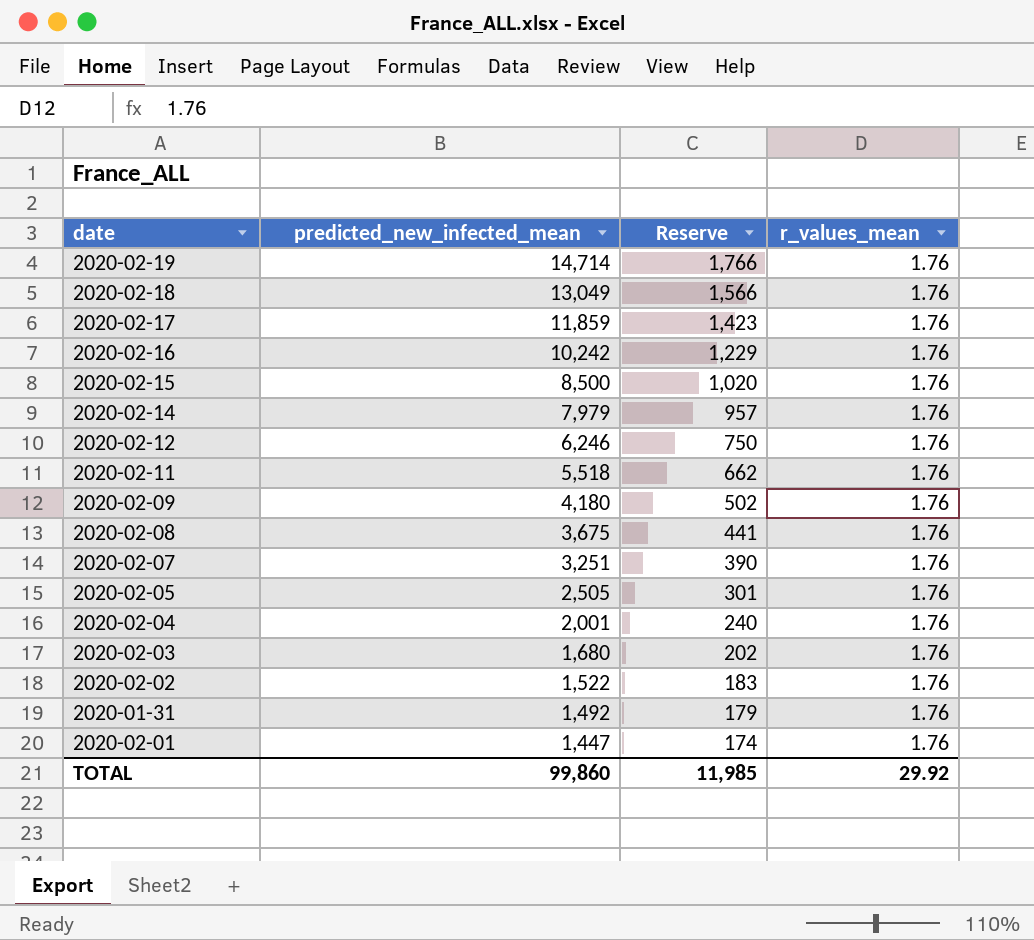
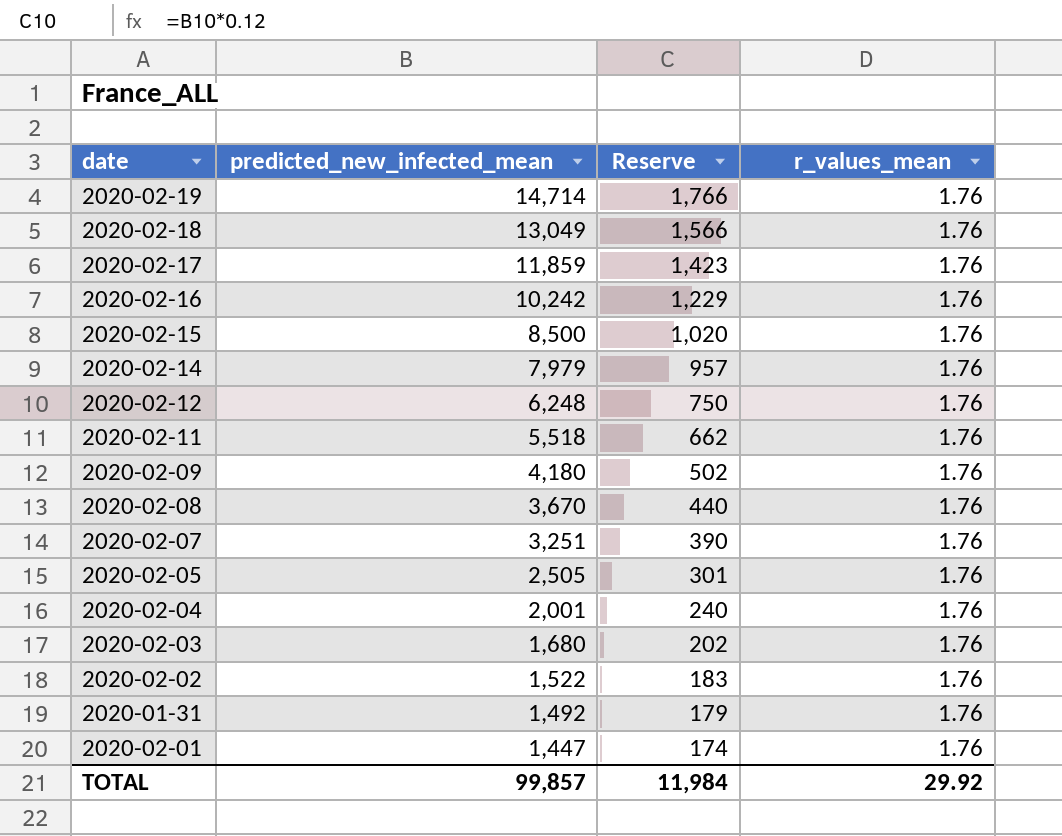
2020-02-12 | predicted_new_infected_mean: 6,246 -> 6,248
2020-02-08 | predicted_new_infected_mean: 3,675 -> 3,670
2020-02-08 | Reserve: 441 -> 440
TOTAL | predicted_new_infected_mean: 99,860 -> 99,857
TOTAL | Reserve: 11,985 -> 11,984

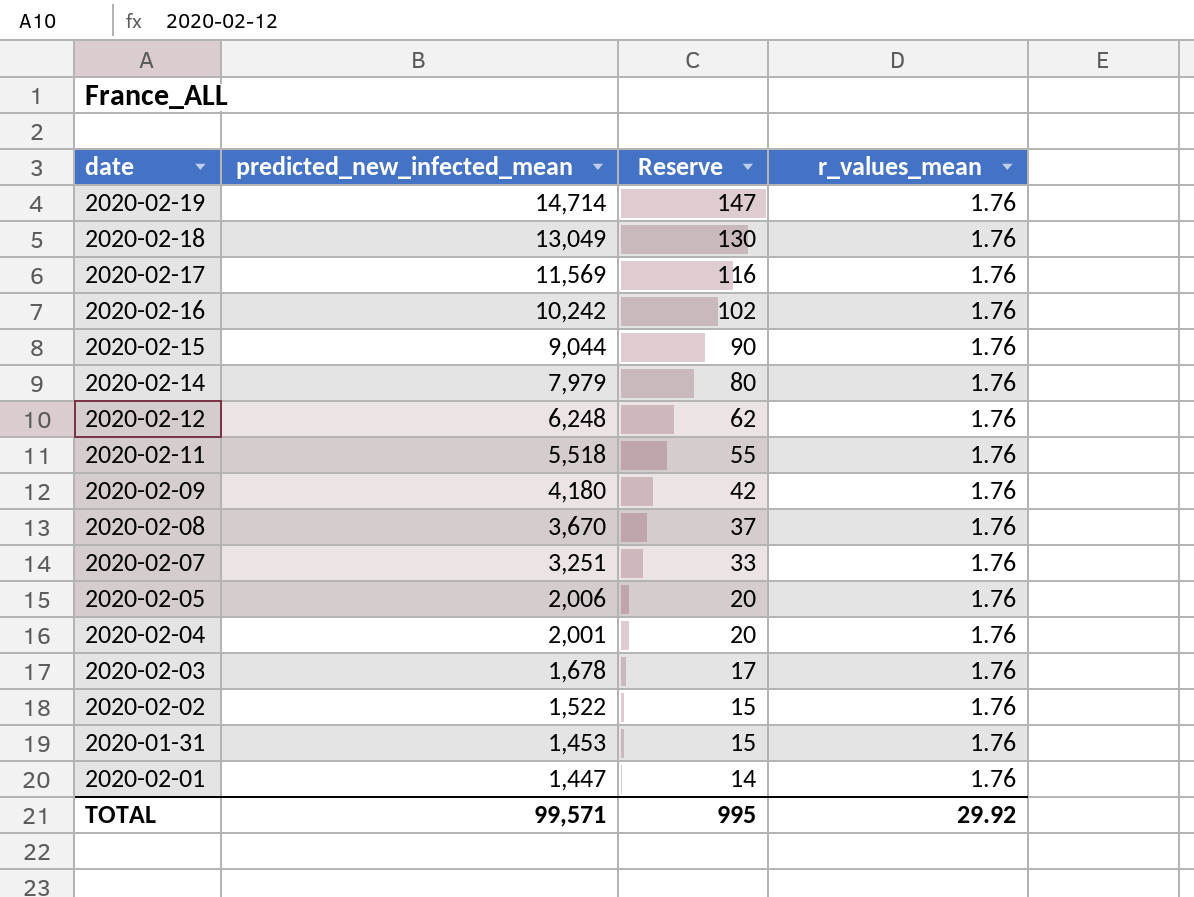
column Reserve | formula: [predicted_new_infected_mean] * 0.12 -> [predicted_new_infected_mean] * 0.01
2020-02-17 | predicted_new_infected_mean: 11,859 -> 11,569
2020-02-15 | predicted_new_infected_mean: 8,500 -> 9,044
2020-02-05 | predicted_new_infected_mean: 2,505 -> 2,006
2020-02-03 | predicted_new_infected_mean: 1,680 -> 1,678
2020-01-31 | predicted_new_infected_mean: 1,492 -> 1,453
TOTAL | predicted_new_infected_mean: 99,857 -> 99,571
TOTAL | Reserve: 11,984 -> 995

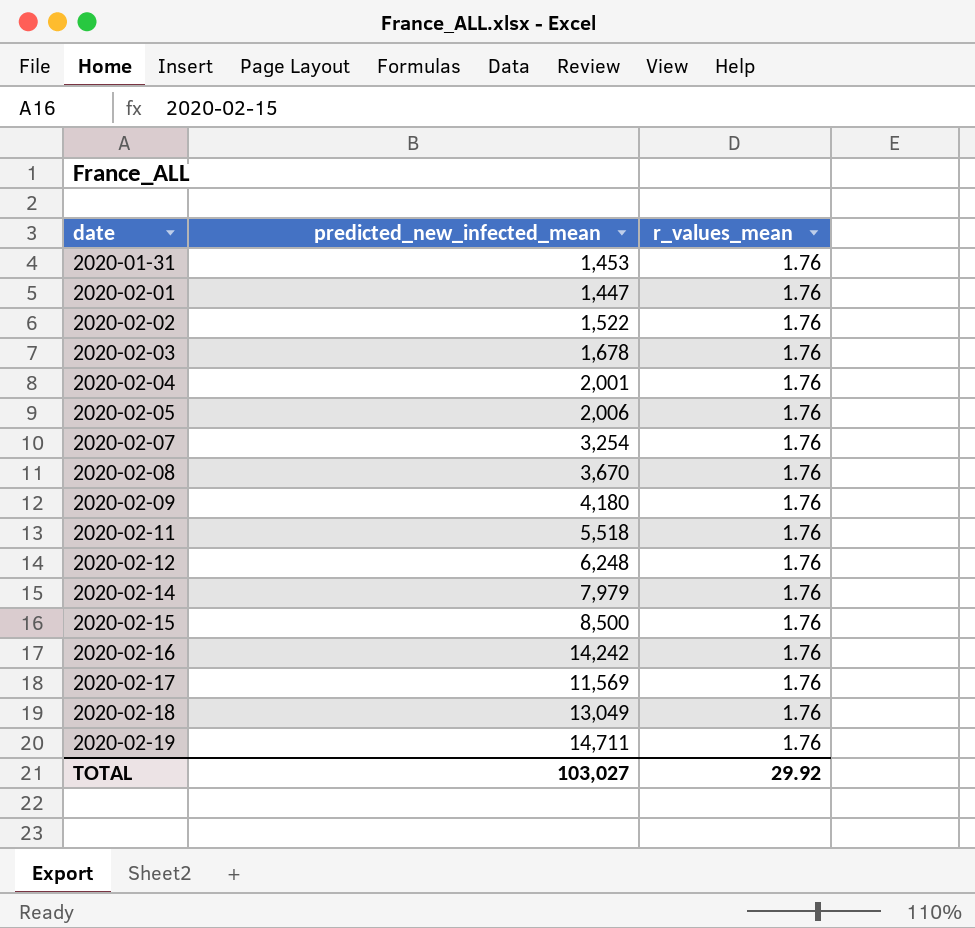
row order: predicted_new_infected_mean descending -> date ascending
column Reserve | formula: [predicted_new_infected_mean] * 0.01 -> none
2020-02-07 | predicted_new_infected_mean: 3,251 -> 3,254
2020-02-15 | predicted_new_infected_mean: 9,044 -> 8,500
2020-02-16 | predicted_new_infected_mean: 10,242 -> 14,242
2020-02-19 | predicted_new_infected_mean: 14,714 -> 14,711
TOTAL | predicted_new_infected_mean: 99,571 -> 103,027

